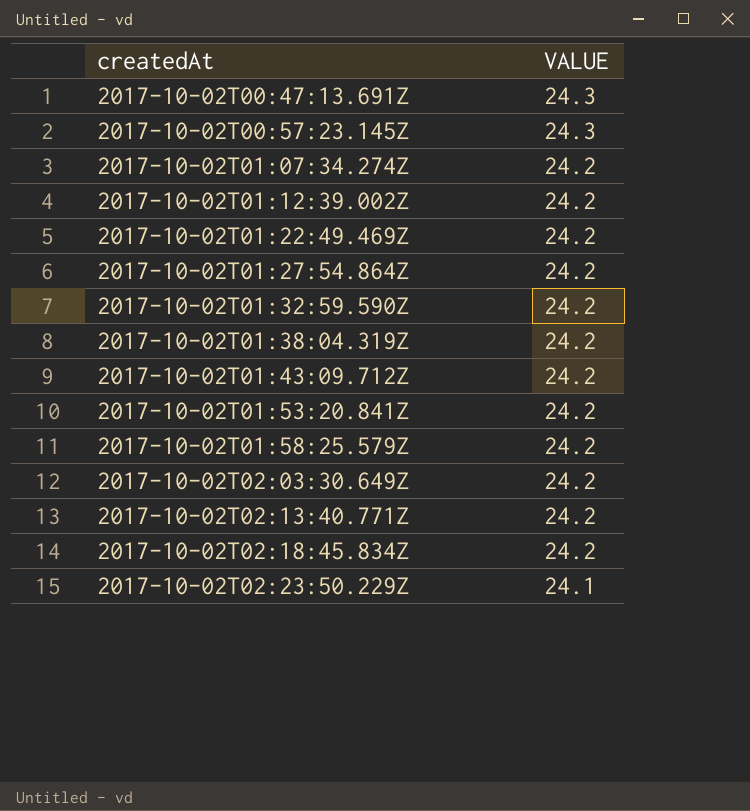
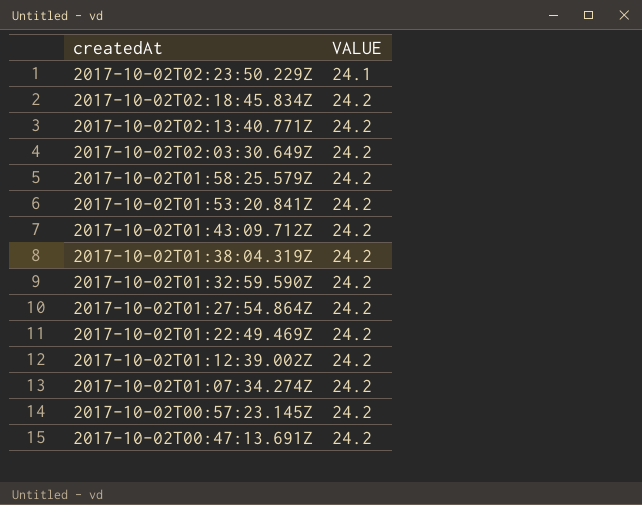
row order: createdAt ascending -> createdAt descending
2017-10-02T00:57:23.145Z | VALUE: 24.3 -> 24.2
2017-10-02T00:47:13.691Z | VALUE: 24.3 -> 24.2

